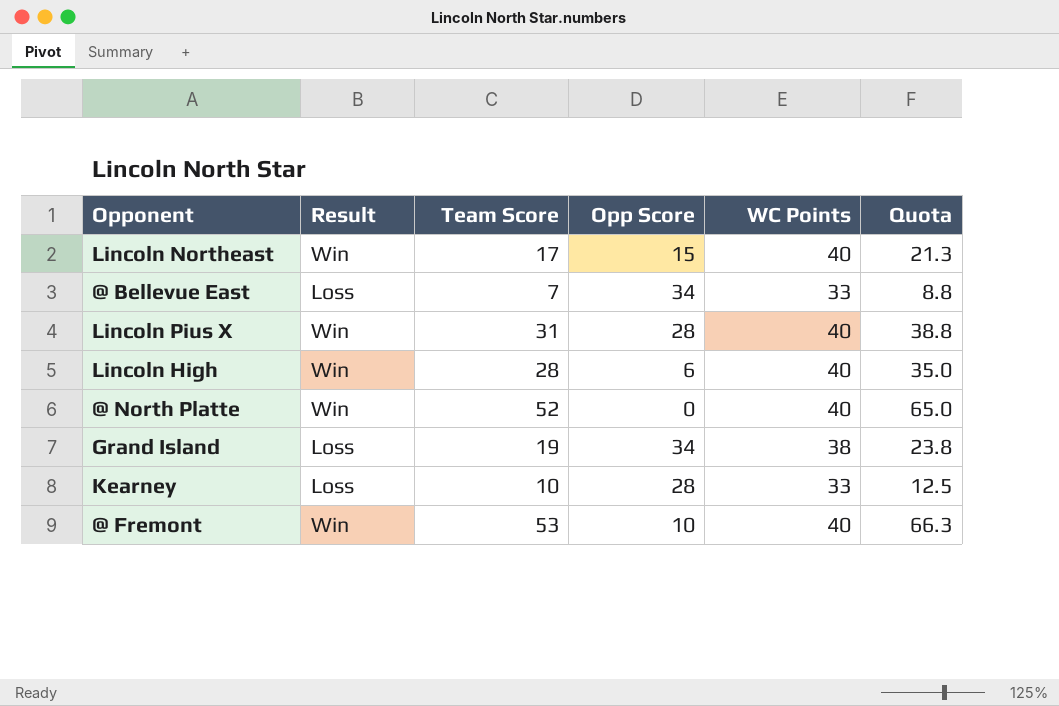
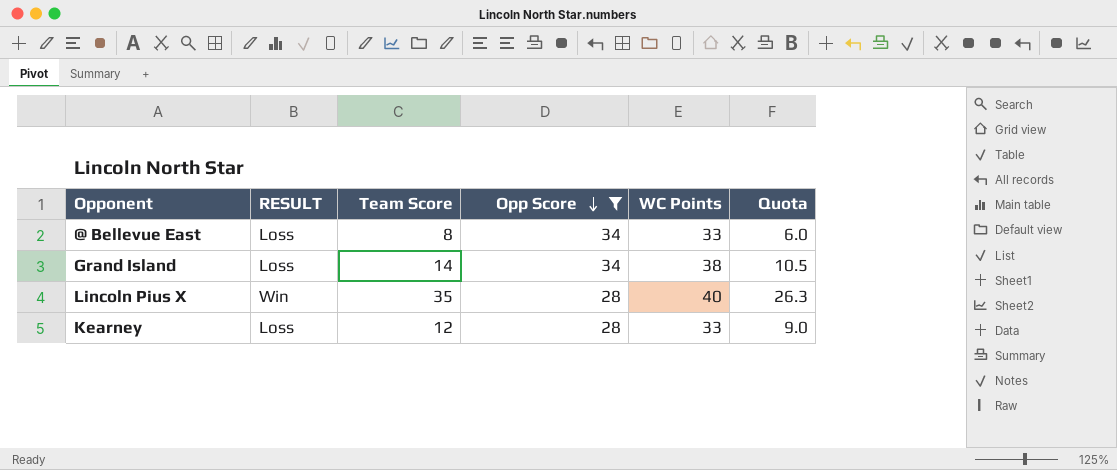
filter: none -> Opp Score >= 28
row order: none -> Opp Score descending
column name: Result -> RESULT
column Quota | formula: [Team Score] * 1.25 -> [Team Score] * 0.75
@ Bellevue East | Team Score: 7 -> 8
Grand Island | Team Score: 19 -> 14
Lincoln Pius X | Team Score: 31 -> 35
Kearney | Team Score: 10 -> 12

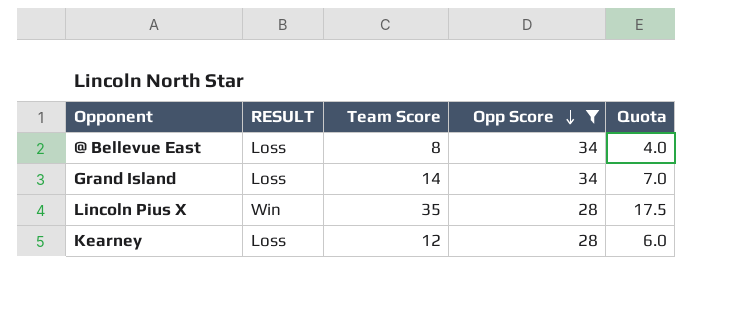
column WC Points | position: 5 -> none
column Quota | formula: [Team Score] * 0.75 -> [Team Score] * 0.5

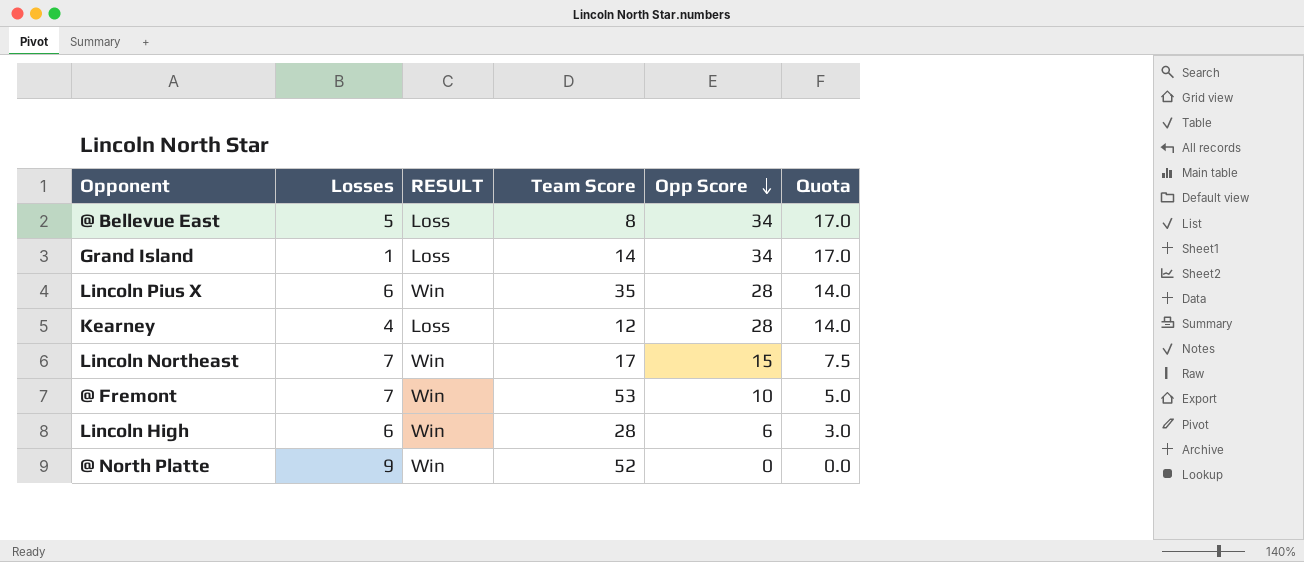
filter: Opp Score >= 28 -> none
column Losses | position: none -> 2
column Quota | formula: [Team Score] * 0.5 -> [Opp Score] * 0.5

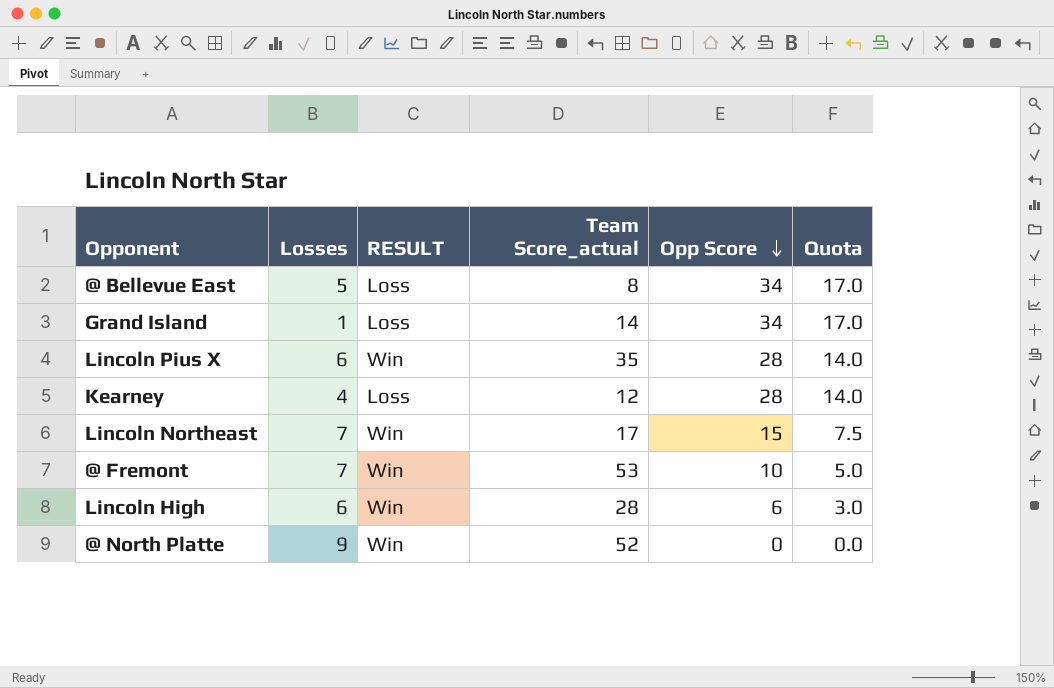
column name: Team Score -> Team Score_actual

